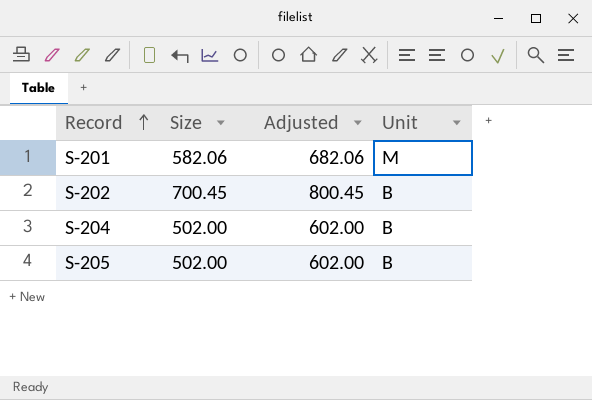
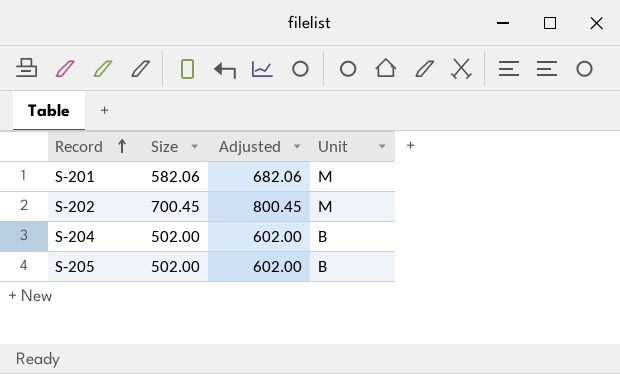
S-202 | Unit: B -> M

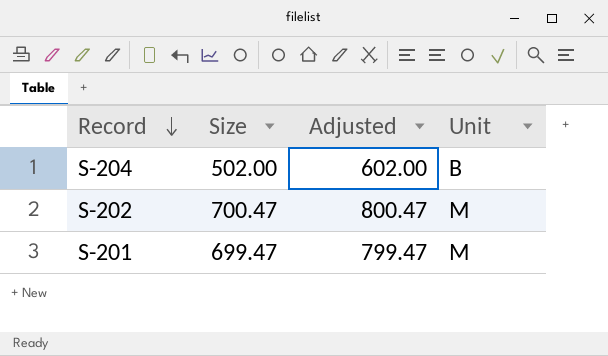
row order: Record ascending -> Record descending
row S-205: 502.00 | 602.00 | B -> none
S-202 | Size: 700.45 -> 700.47
S-202 | Adjusted: 800.45 -> 800.47
S-201 | Size: 582.06 -> 699.47
S-201 | Adjusted: 682.06 -> 799.47

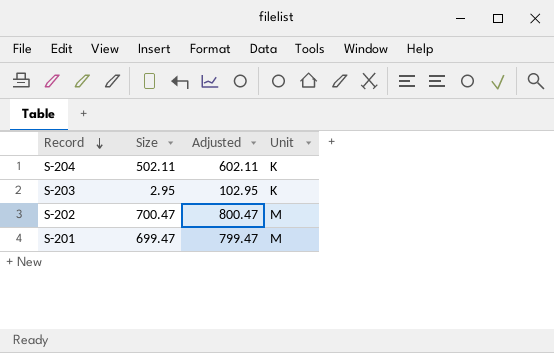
S-204 | Size: 502.00 -> 502.11
S-204 | Adjusted: 602.00 -> 602.11
S-204 | Unit: B -> K
row S-203: none -> 2.95 | 102.95 | K

